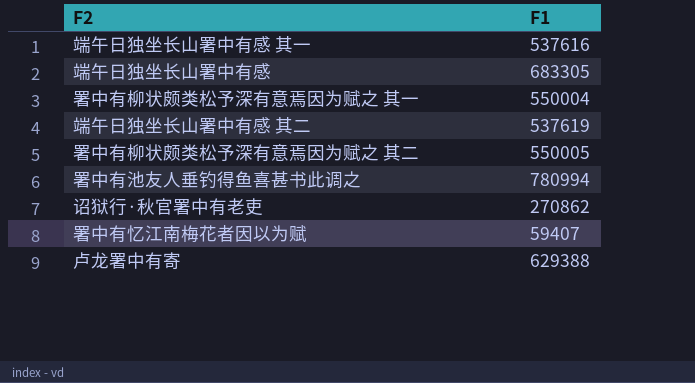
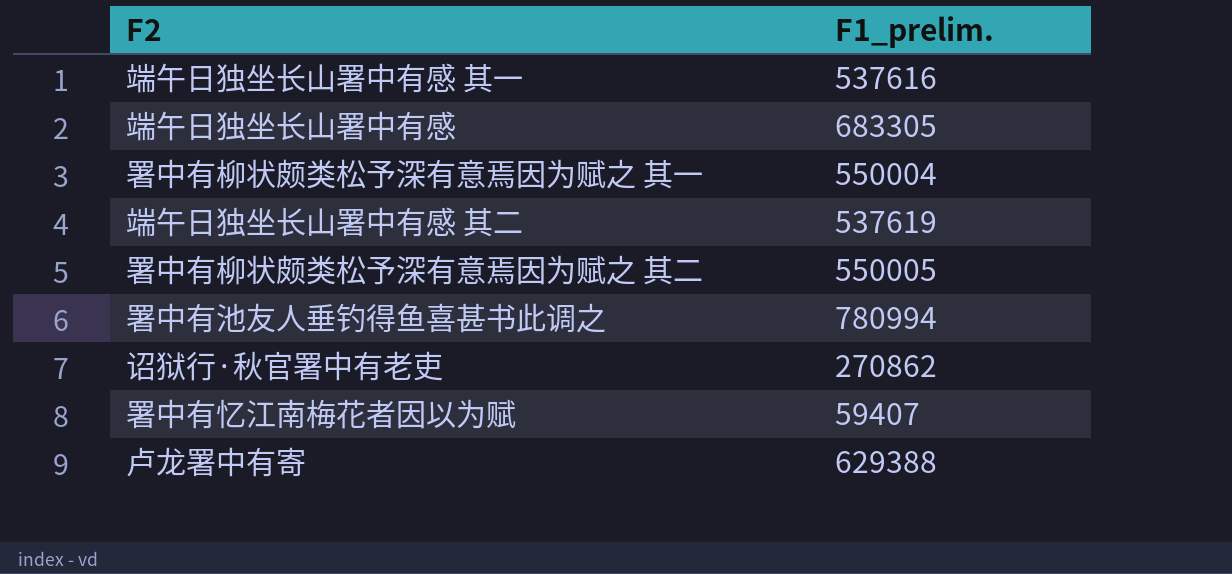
column name: F1 -> F1_prelim.

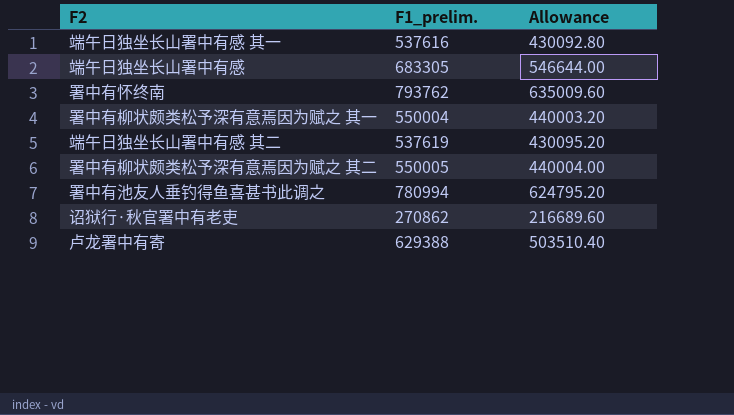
column Allowance | formula: none -> [F1_prelim.] * 0.8
row 署中有忆江南梅花者因以为赋: 59407 -> none
row 署中有怀终南: none -> 793762 | 635009.60

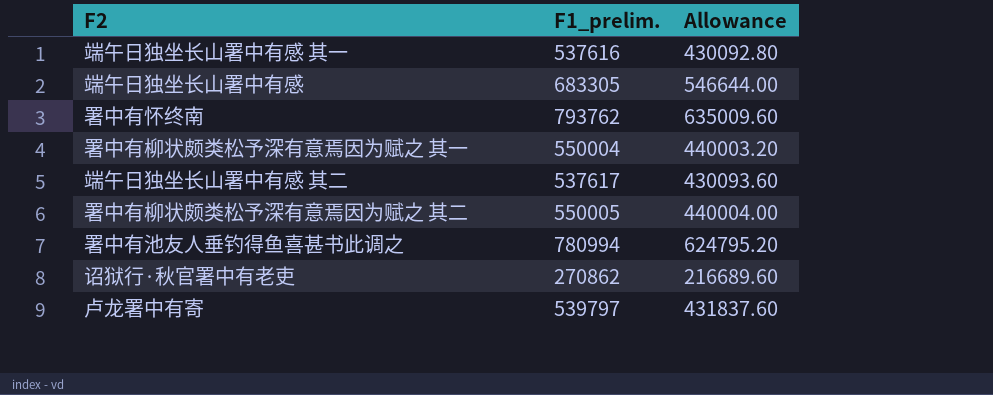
端午日独坐长山署中有感 其二 | F1_prelim.: 537619 -> 537617
端午日独坐长山署中有感 其二 | Allowance: 430095.20 -> 430093.60
卢龙署中有寄 | F1_prelim.: 629388 -> 539797
卢龙署中有寄 | Allowance: 503510.40 -> 431837.60

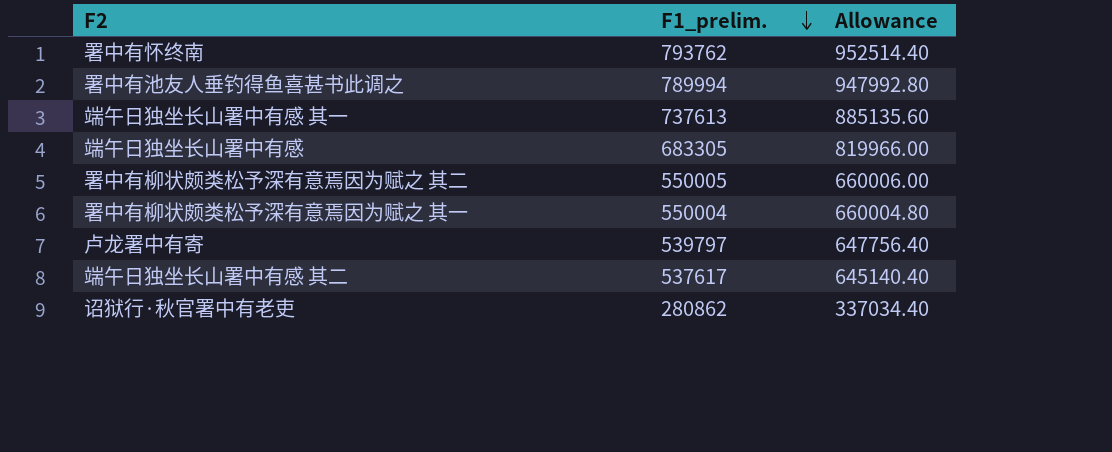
row order: none -> F1_prelim. descending
column Allowance | formula: [F1_prelim.] * 0.8 -> [F1_prelim.] * 1.2
署中有池友人垂钓得鱼喜甚书此调之 | F1_prelim.: 780994 -> 789994
端午日独坐长山署中有感 其一 | F1_prelim.: 537616 -> 737613
诏狱行·秋官署中有老吏 | F1_prelim.: 270862 -> 280862

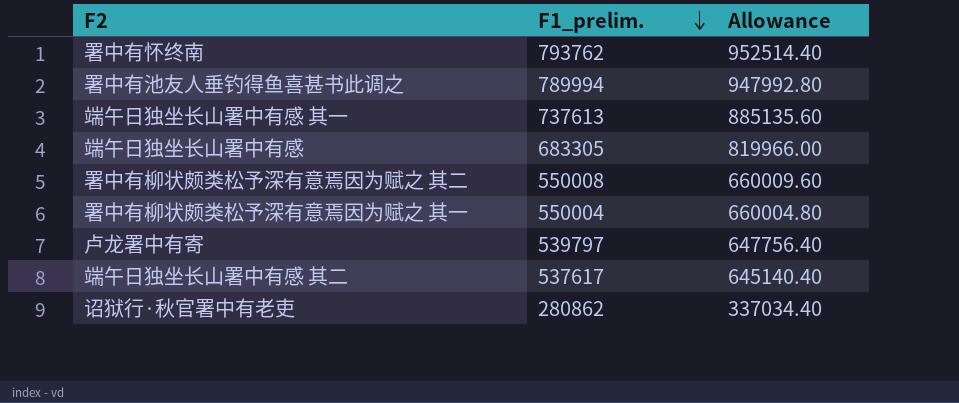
署中有柳状颇类松予深有意焉因为赋之 其二 | F1_prelim.: 550005 -> 550008
署中有柳状颇类松予深有意焉因为赋之 其二 | Allowance: 660006.00 -> 660009.60

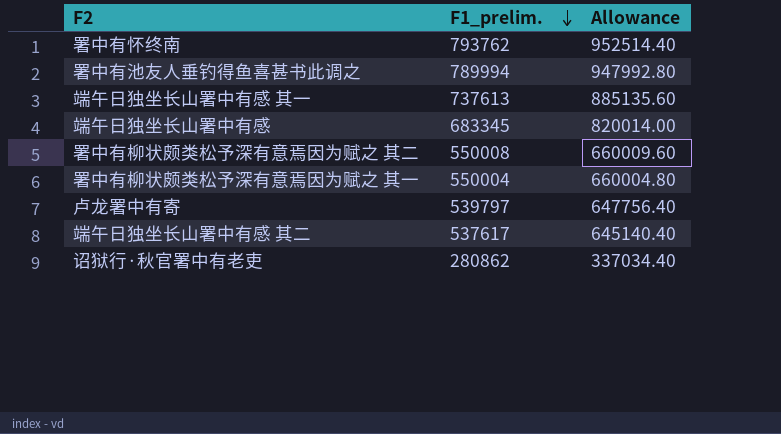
端午日独坐长山署中有感 | F1_prelim.: 683305 -> 683345
端午日独坐长山署中有感 | Allowance: 819966.00 -> 820014.00

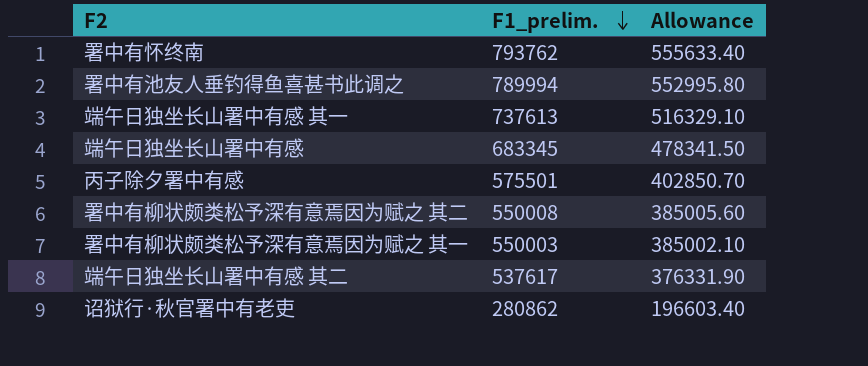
column Allowance | formula: [F1_prelim.] * 1.2 -> [F1_prelim.] * 0.7
row 卢龙署中有寄: 539797 | 647756.40 -> none
row 丙子除夕署中有感: none -> 575501 | 402850.70
署中有柳状颇类松予深有意焉因为赋之 其一 | F1_prelim.: 550004 -> 550003

